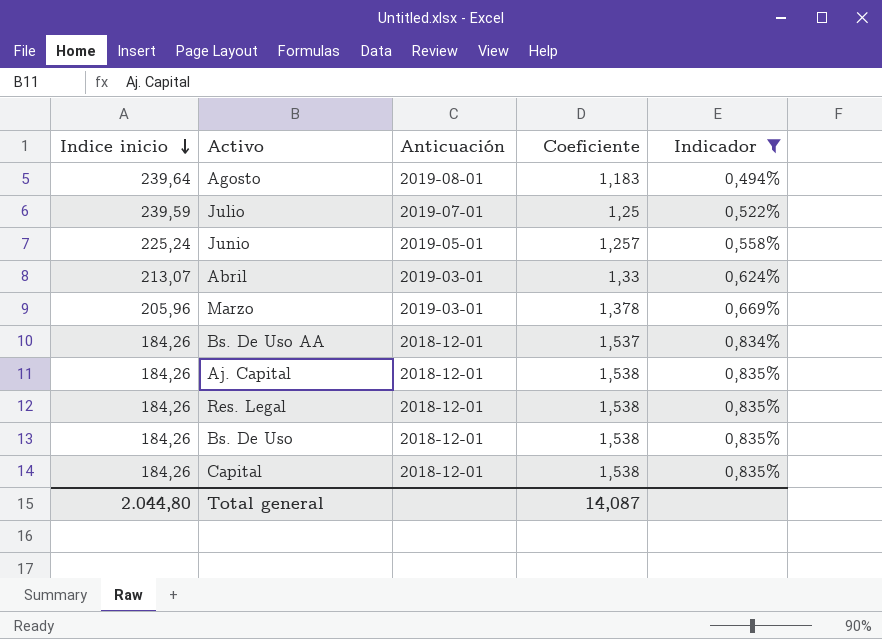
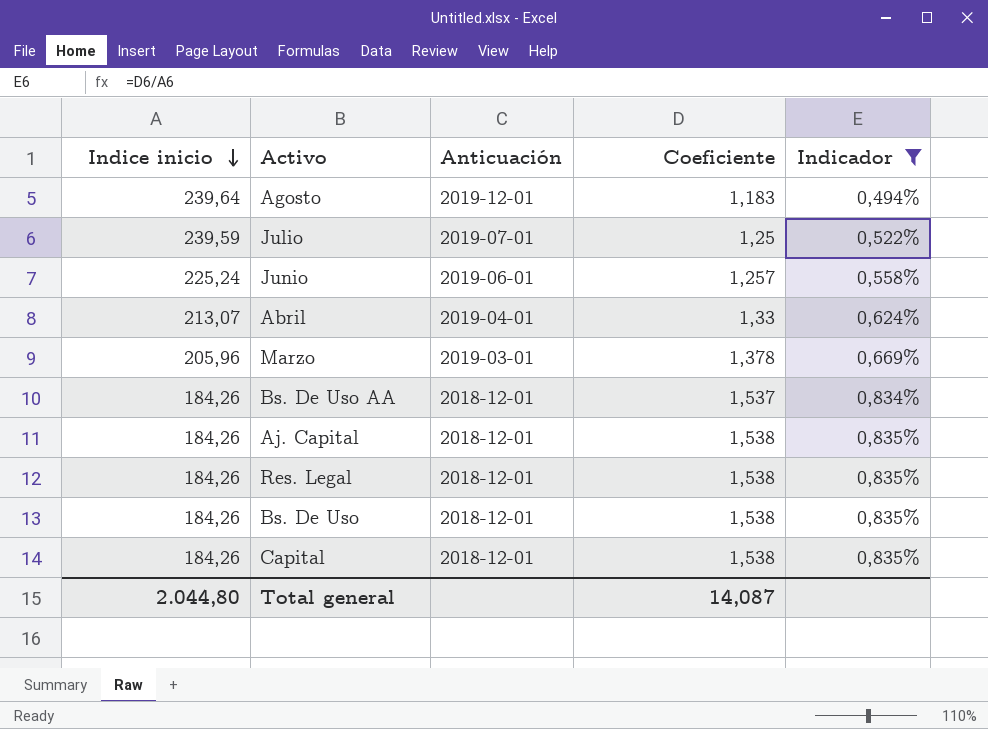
Agosto | Anticuación: 2019-08-01 -> 2019-12-01
Junio | Anticuación: 2019-05-01 -> 2019-06-01
Abril | Anticuación: 2019-03-01 -> 2019-04-01

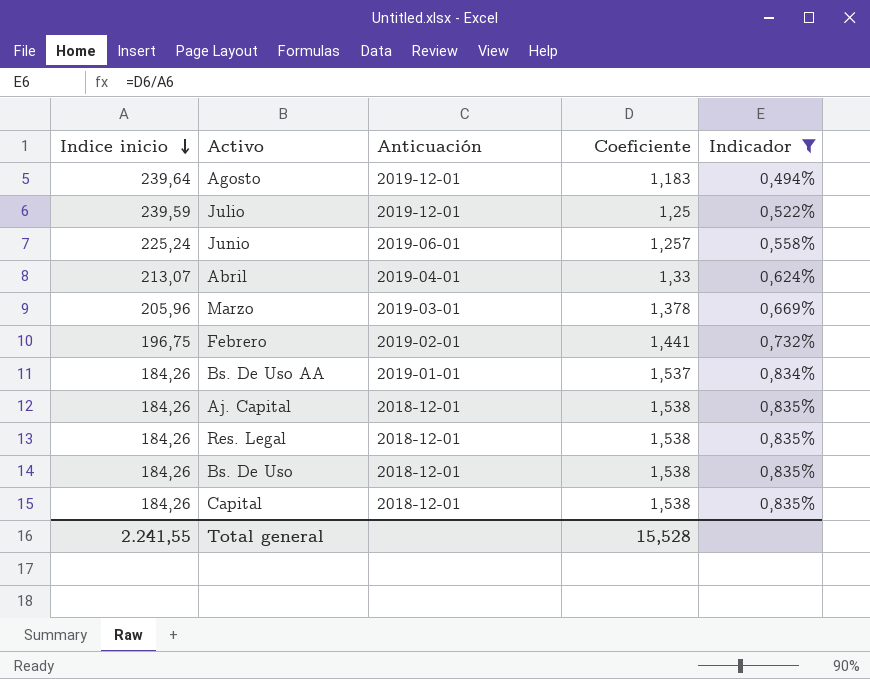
Julio | Anticuación: 2019-07-01 -> 2019-12-01
row Febrero: none -> 196,75 | 2019-02-01 | 1,441 | 0,732%
Bs. De Uso AA | Anticuación: 2018-12-01 -> 2019-01-01
Total general | Indice inicio: 2.044,80 -> 2.241,55
Total general | Coeficiente: 14,087 -> 15,528

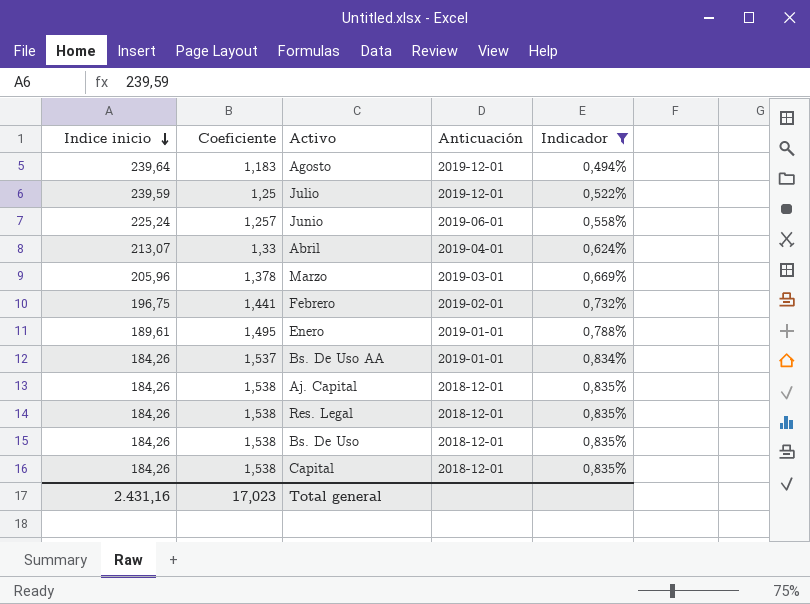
column Coeficiente | position: 4 -> 2
row Enero: none -> 189,61 | 1,495 | 2019-01-01 | 0,788%
Total general | Indice inicio: 2.241,55 -> 2.431,16
Total general | Coeficiente: 15,528 -> 17,023

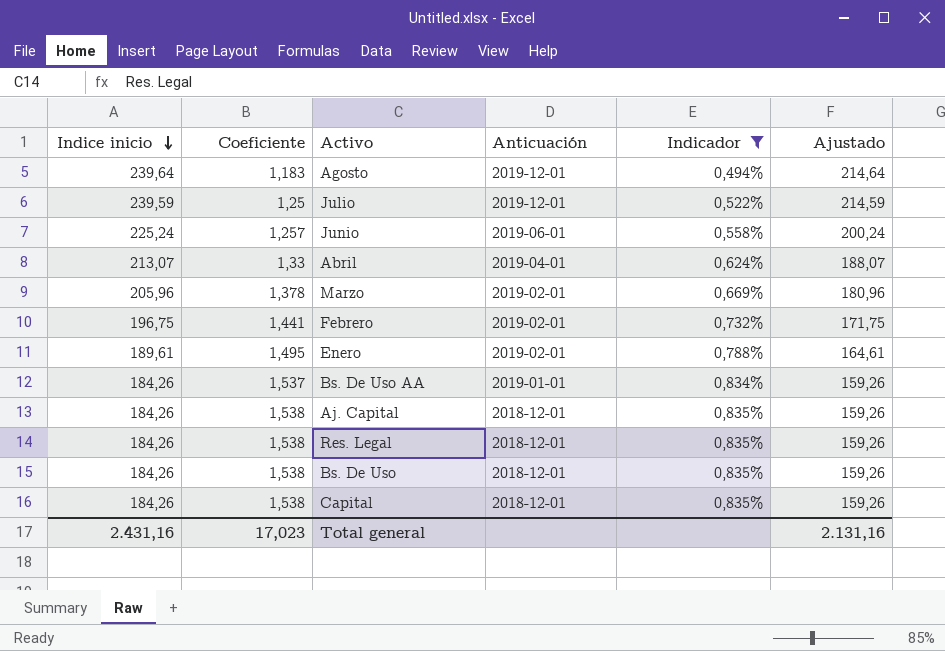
column Ajustado | formula: none -> [Indice inicio] - 25
Marzo | Anticuación: 2019-03-01 -> 2019-02-01
Enero | Anticuación: 2019-01-01 -> 2019-02-01

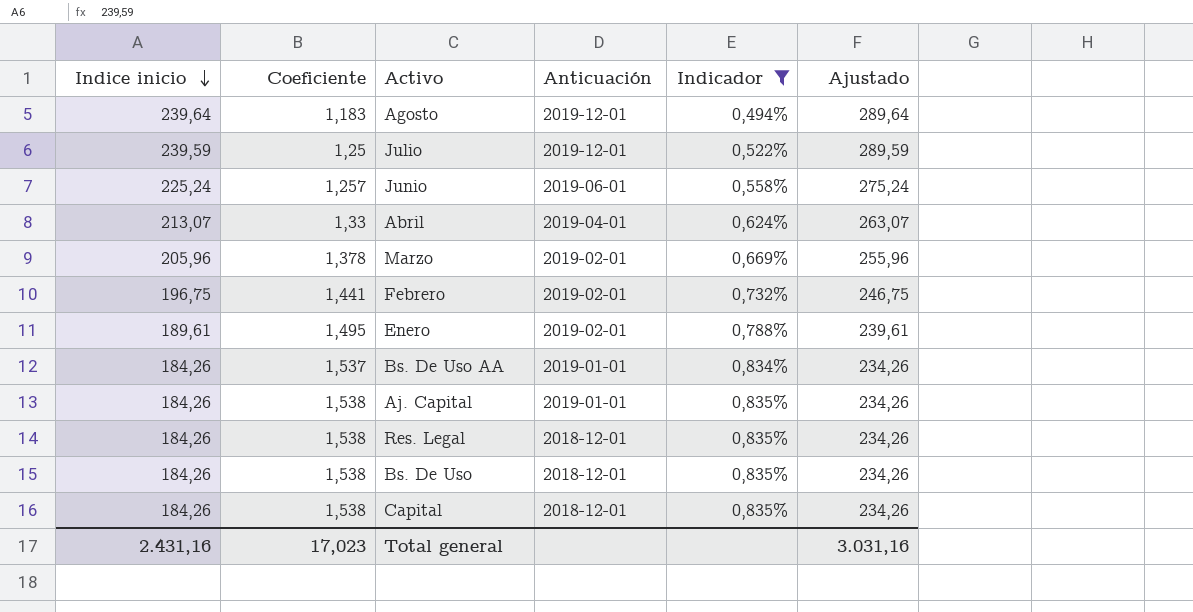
column Ajustado | formula: [Indice inicio] - 25 -> [Indice inicio] + 50
Aj. Capital | Anticuación: 2018-12-01 -> 2019-01-01
Total general | Ajustado: 2.131,16 -> 3.031,16

